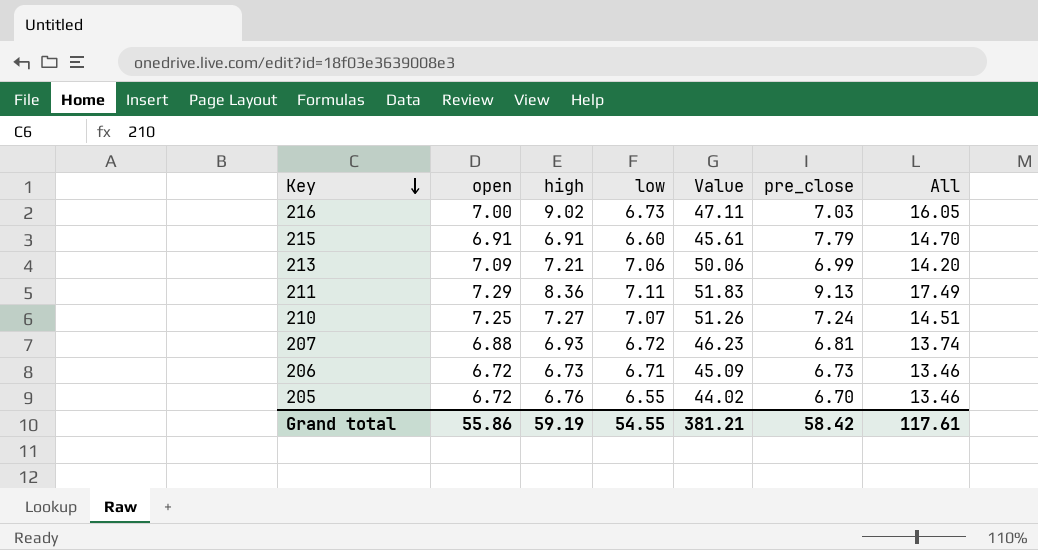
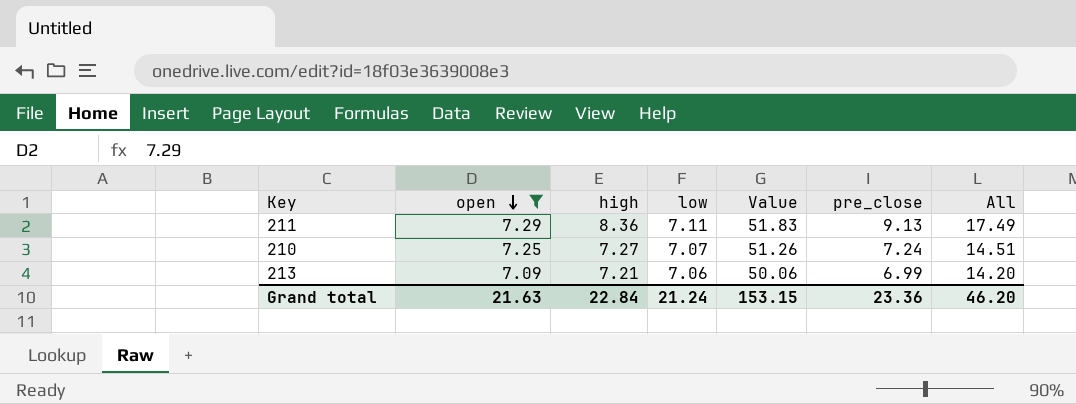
filter: none -> open >= 7.09
row order: Key descending -> open descending
Grand total | open: 55.86 -> 21.63
Grand total | high: 59.19 -> 22.84
Grand total | low: 54.55 -> 21.24
Grand total | Value: 381.21 -> 153.15
Grand total | pre_close: 58.42 -> 23.36
Grand total | All: 117.61 -> 46.20

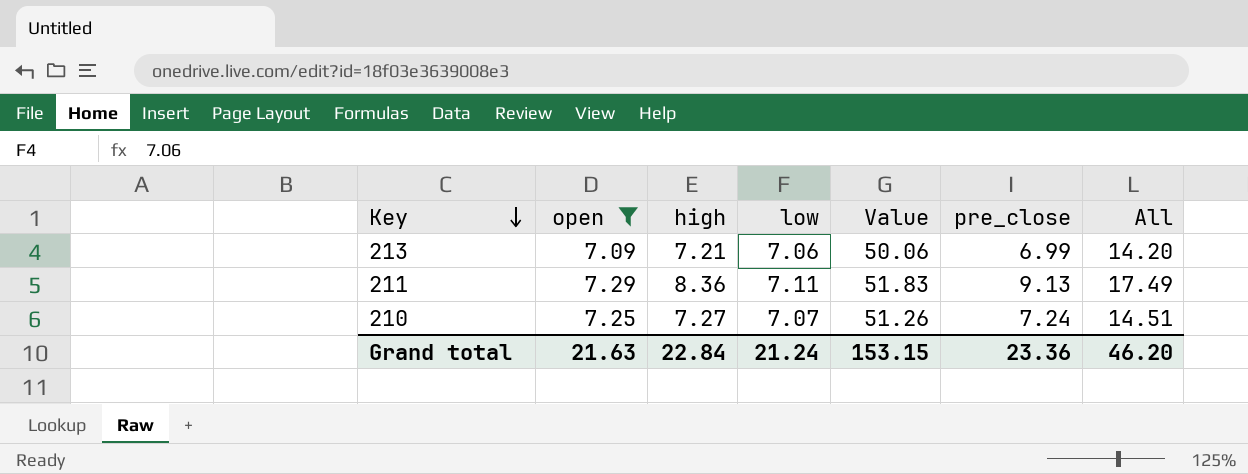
row order: open descending -> Key descending

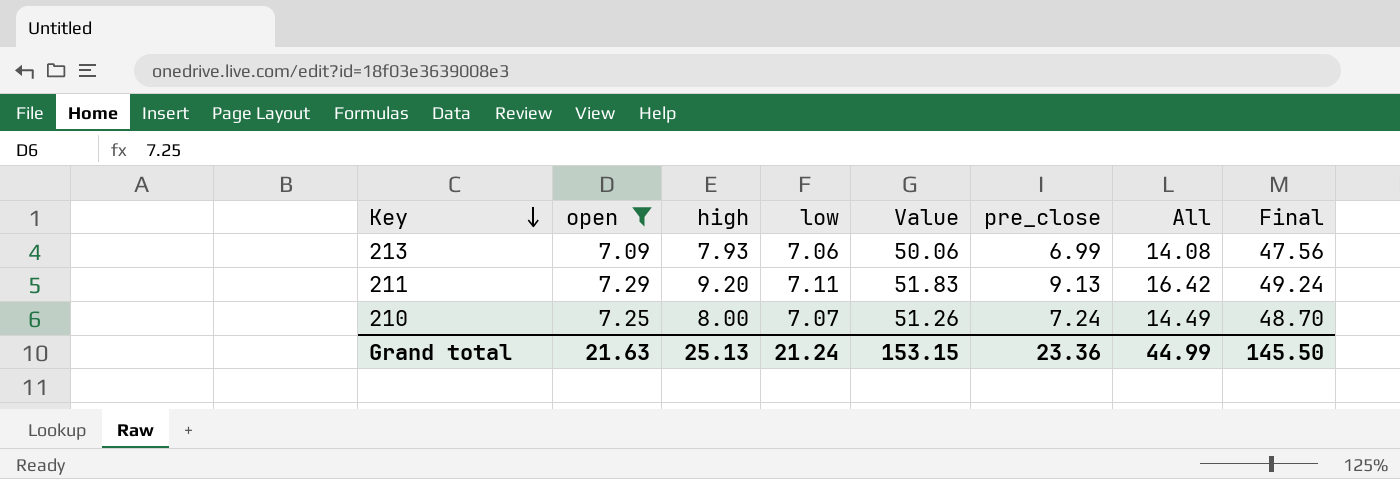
column All | formula: [high] + [pre_close] -> [open] + [pre_close]
column Final | formula: none -> [Value] * 0.95
213 | high: 7.21 -> 7.93
211 | high: 8.36 -> 9.20
210 | high: 7.27 -> 8.00
Grand total | high: 22.84 -> 25.13
Grand total | All: 46.20 -> 44.99

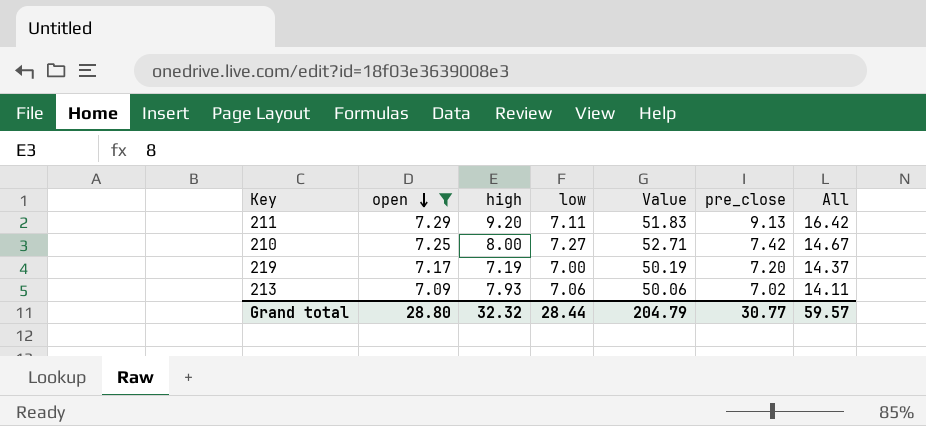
row order: Key descending -> open descending
column Final | formula: [Value] * 0.95 -> none
210 | low: 7.07 -> 7.27
210 | Value: 51.26 -> 52.71
210 | pre_close: 7.24 -> 7.42
210 | All: 14.49 -> 14.67
row 219: none -> 7.17 | 7.19 | 7.00 | 50.19 | 7.20 | 14.37
213 | pre_close: 6.99 -> 7.02
213 | All: 14.08 -> 14.11
Grand total | open: 21.63 -> 28.80
Grand total | high: 25.13 -> 32.32
Grand total | low: 21.24 -> 28.44
Grand total | Value: 153.15 -> 204.79
Grand total | pre_close: 23.36 -> 30.77
Grand total | All: 44.99 -> 59.57

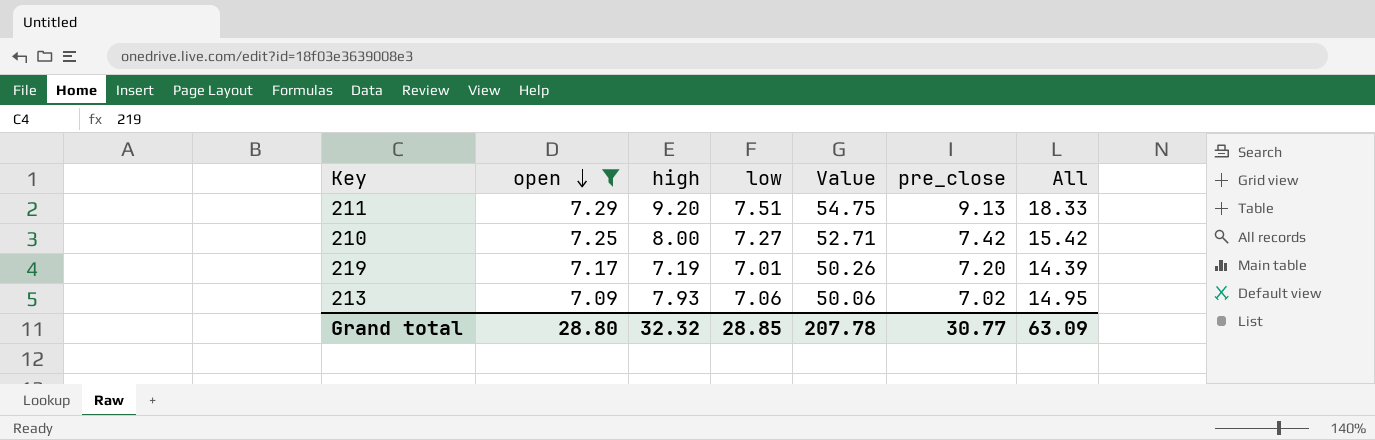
column All | formula: [open] + [pre_close] -> [high] + [pre_close]
211 | low: 7.11 -> 7.51
211 | Value: 51.83 -> 54.75
219 | low: 7.00 -> 7.01
219 | Value: 50.19 -> 50.26
Grand total | low: 28.44 -> 28.85
Grand total | Value: 204.79 -> 207.78
Grand total | All: 59.57 -> 63.09

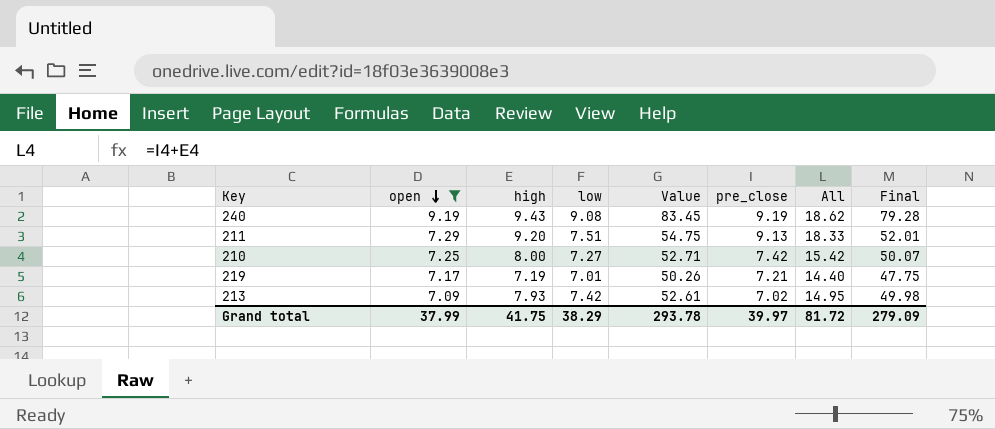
column Final | formula: none -> [Value] * 0.95
row 240: none -> 9.19 | 9.43 | 9.08 | 83.45 | 9.19 | 18.62 | 79.28
219 | pre_close: 7.20 -> 7.21
219 | All: 14.39 -> 14.40
213 | low: 7.06 -> 7.42
213 | Value: 50.06 -> 52.61
Grand total | open: 28.80 -> 37.99
Grand total | high: 32.32 -> 41.75
Grand total | low: 28.85 -> 38.29
Grand total | Value: 207.78 -> 293.78
Grand total | pre_close: 30.77 -> 39.97
Grand total | All: 63.09 -> 81.72

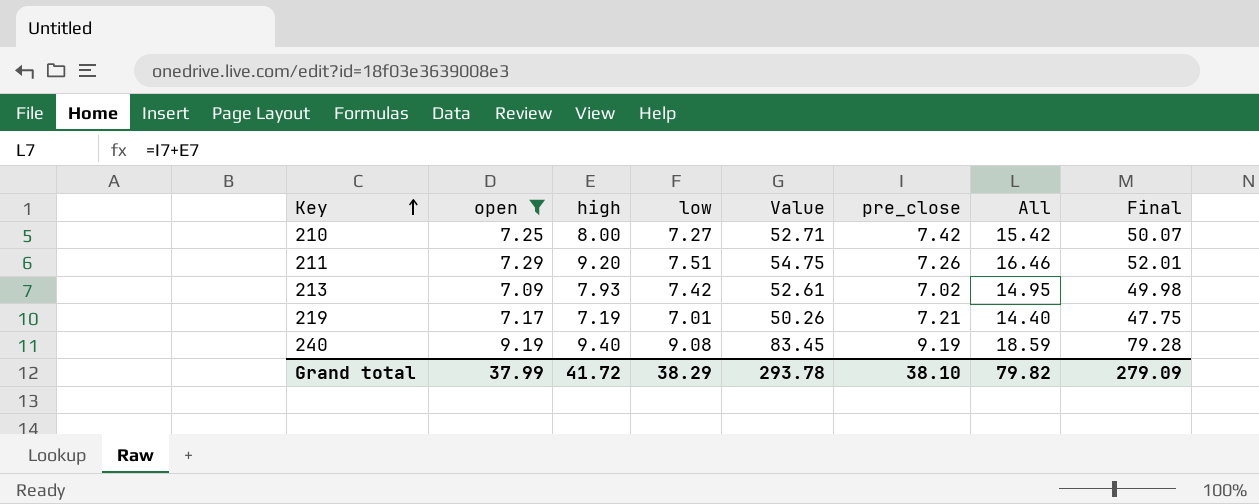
row order: open descending -> Key ascending
211 | pre_close: 9.13 -> 7.26
211 | All: 18.33 -> 16.46
240 | high: 9.43 -> 9.40
240 | All: 18.62 -> 18.59
Grand total | high: 41.75 -> 41.72
Grand total | pre_close: 39.97 -> 38.10
Grand total | All: 81.72 -> 79.82

